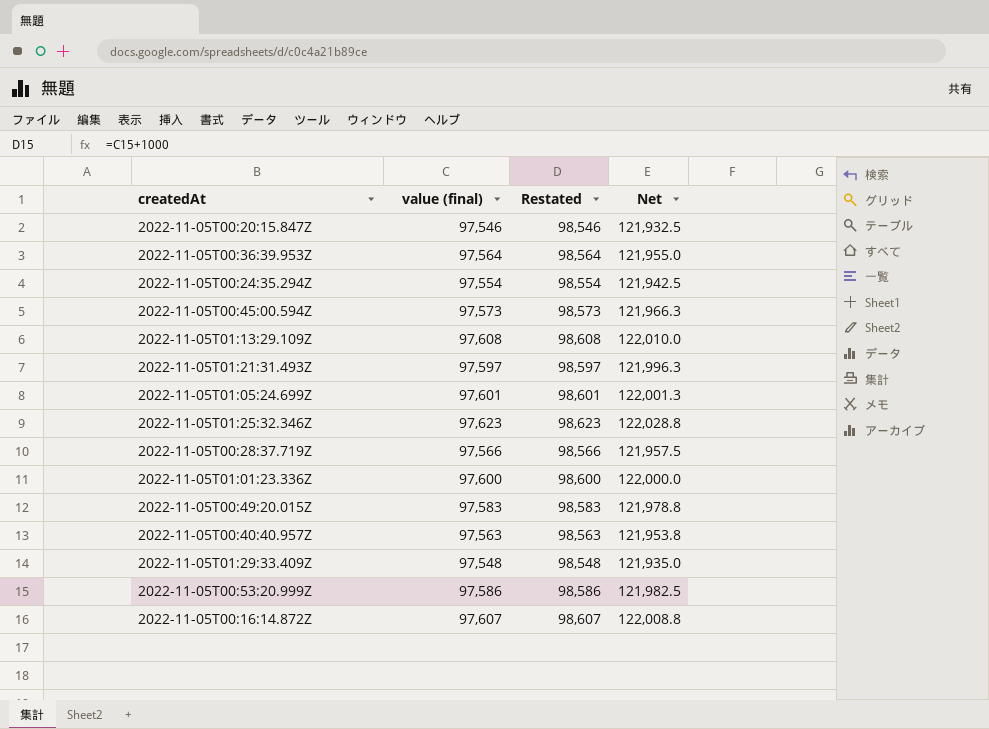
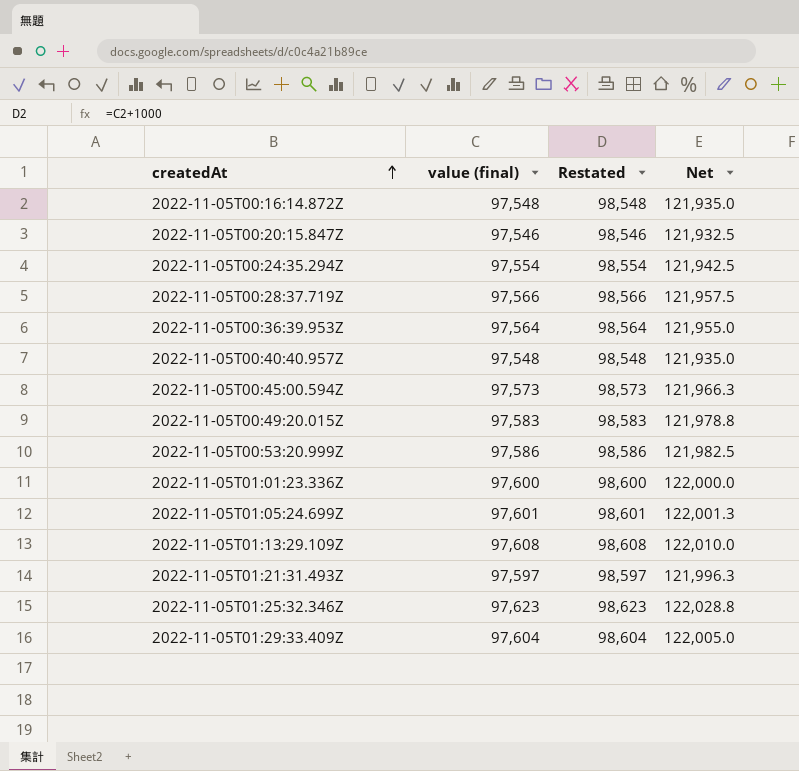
row order: none -> createdAt ascending
2022-11-05T00:16:14.872Z | value (final): 97,607 -> 97,548
2022-11-05T00:16:14.872Z | Restated: 98,607 -> 98,548
2022-11-05T00:16:14.872Z | Net: 122,008.8 -> 121,935.0
2022-11-05T00:40:40.957Z | value (final): 97,563 -> 97,548
2022-11-05T00:40:40.957Z | Restated: 98,563 -> 98,548
2022-11-05T00:40:40.957Z | Net: 121,953.8 -> 121,935.0
2022-11-05T01:29:33.409Z | value (final): 97,548 -> 97,604
2022-11-05T01:29:33.409Z | Restated: 98,548 -> 98,604
2022-11-05T01:29:33.409Z | Net: 121,935.0 -> 122,005.0

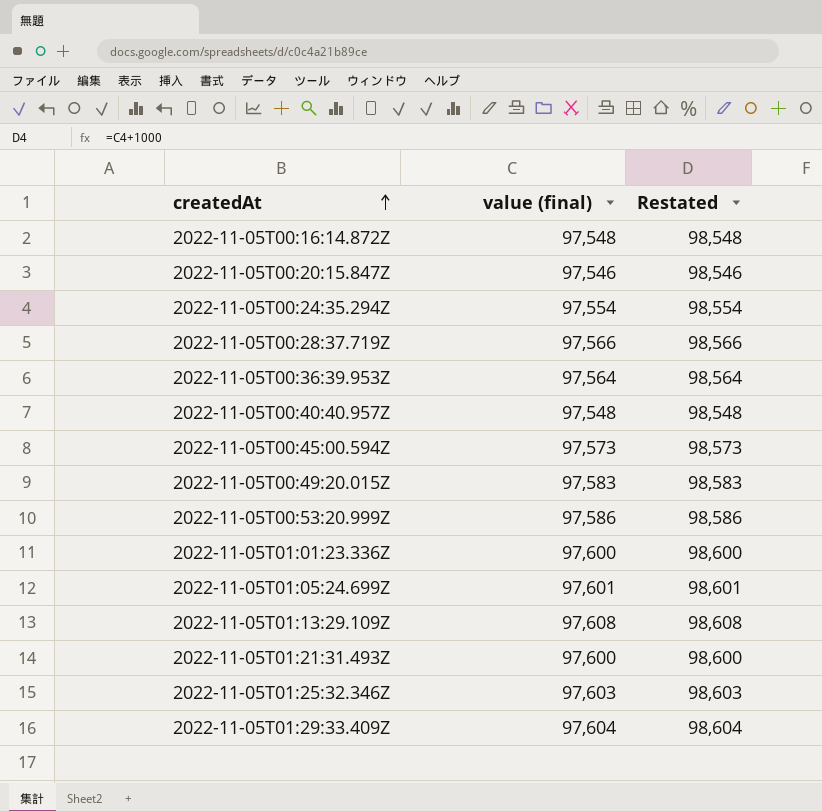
column Net | formula: [value (final)] * 1.25 -> none
2022-11-05T01:21:31.493Z | value (final): 97,597 -> 97,600
2022-11-05T01:21:31.493Z | Restated: 98,597 -> 98,600
2022-11-05T01:25:32.346Z | value (final): 97,623 -> 97,603
2022-11-05T01:25:32.346Z | Restated: 98,623 -> 98,603

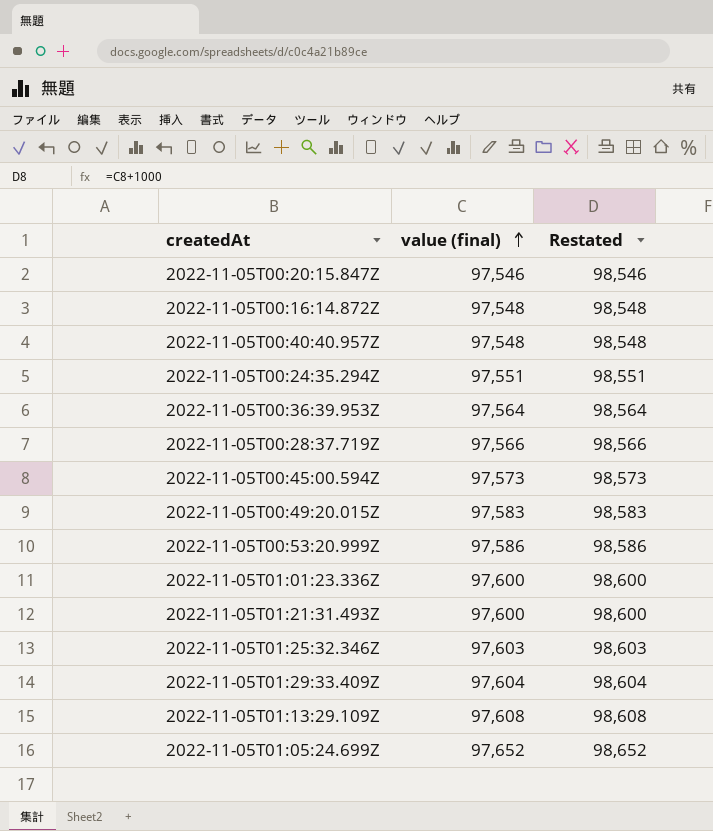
row order: createdAt ascending -> value (final) ascending
2022-11-05T00:24:35.294Z | value (final): 97,554 -> 97,551
2022-11-05T00:24:35.294Z | Restated: 98,554 -> 98,551
2022-11-05T01:05:24.699Z | value (final): 97,601 -> 97,652
2022-11-05T01:05:24.699Z | Restated: 98,601 -> 98,652

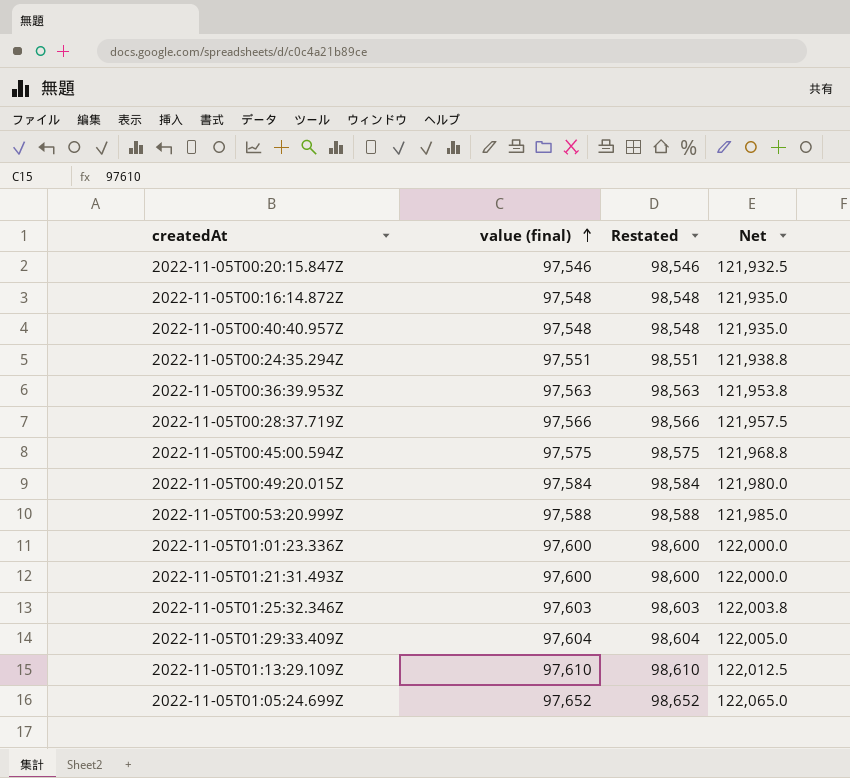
column Net | formula: none -> [value (final)] * 1.25
2022-11-05T00:36:39.953Z | value (final): 97,564 -> 97,563
2022-11-05T00:36:39.953Z | Restated: 98,564 -> 98,563
2022-11-05T00:45:00.594Z | value (final): 97,573 -> 97,575
2022-11-05T00:45:00.594Z | Restated: 98,573 -> 98,575
2022-11-05T00:49:20.015Z | value (final): 97,583 -> 97,584
2022-11-05T00:49:20.015Z | Restated: 98,583 -> 98,584
2022-11-05T00:53:20.999Z | value (final): 97,586 -> 97,588
2022-11-05T00:53:20.999Z | Restated: 98,586 -> 98,588
2022-11-05T01:13:29.109Z | value (final): 97,608 -> 97,610
2022-11-05T01:13:29.109Z | Restated: 98,608 -> 98,610

